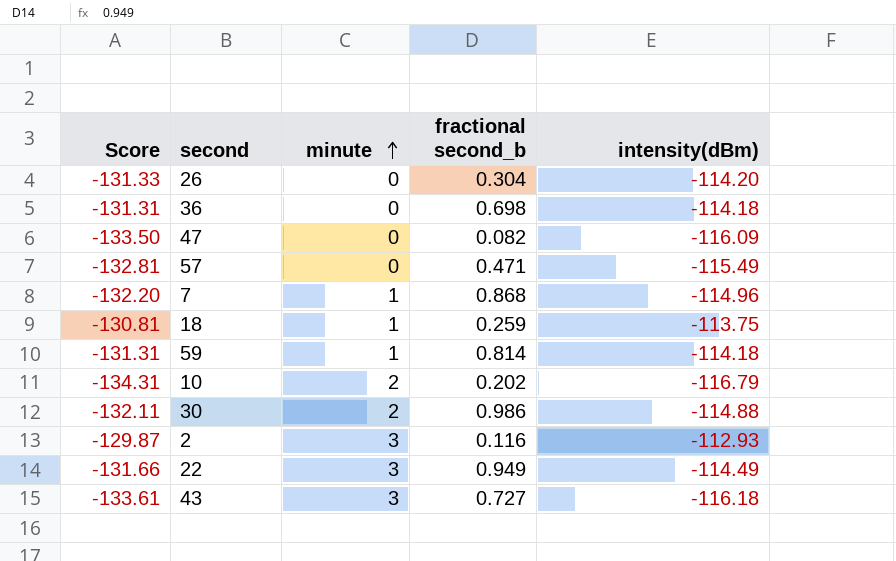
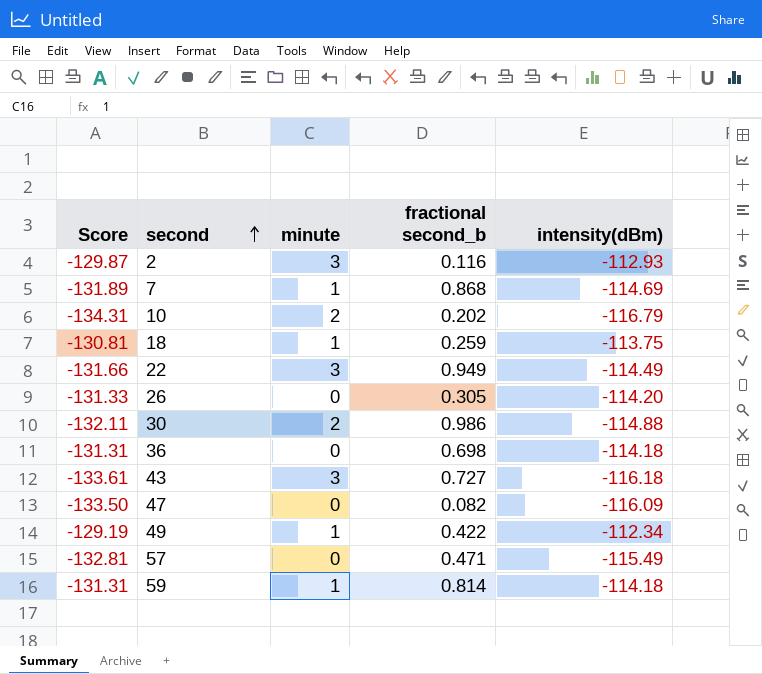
row order: minute ascending -> second ascending
7 | Score: -132.20 -> -131.89
7 | intensity(dBm): -114.96 -> -114.69
26 | fractional second_b: 0.304 -> 0.305
row 49: none -> -129.19 | 1 | 0.422 | -112.34

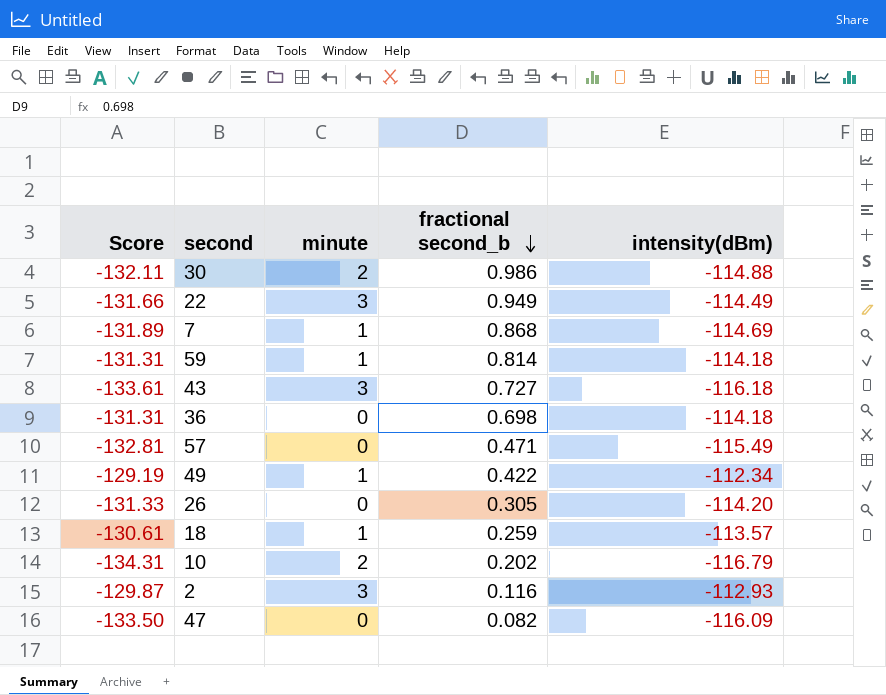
row order: second ascending -> fractional second_b descending
18 | Score: -130.81 -> -130.61
18 | intensity(dBm): -113.75 -> -113.57

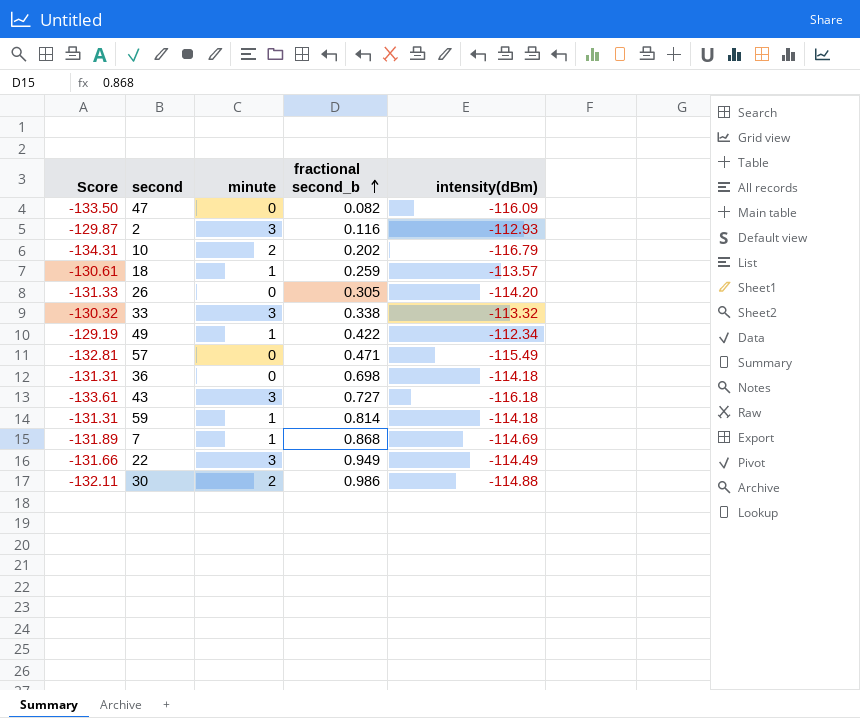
row order: fractional second_b descending -> fractional second_b ascending
row 33: none -> -130.32 | 3 | 0.338 | -113.32

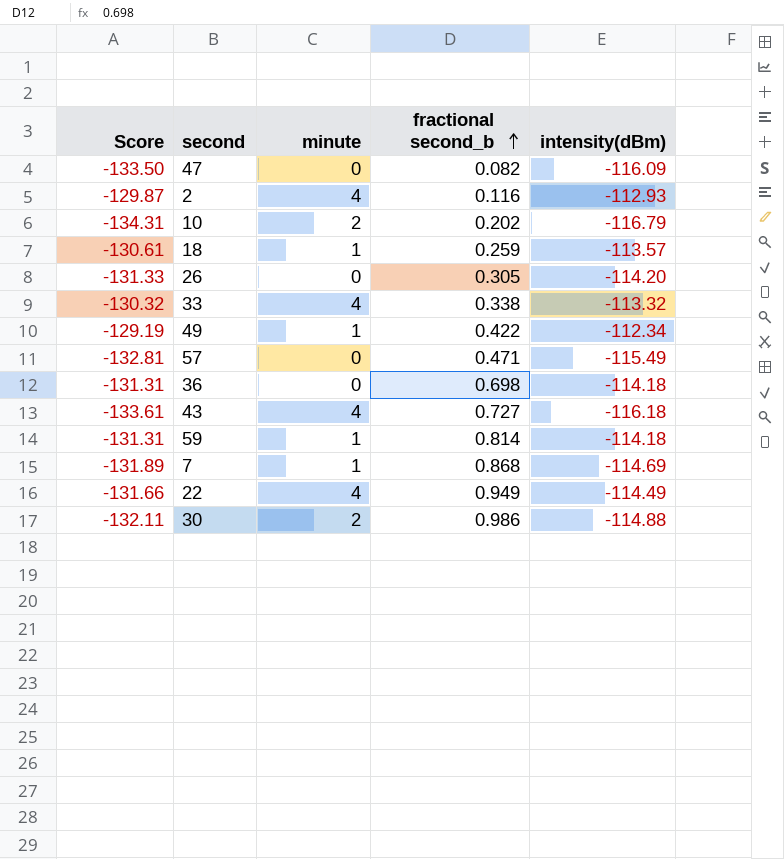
2 | minute: 3 -> 4
33 | minute: 3 -> 4
43 | minute: 3 -> 4
22 | minute: 3 -> 4

